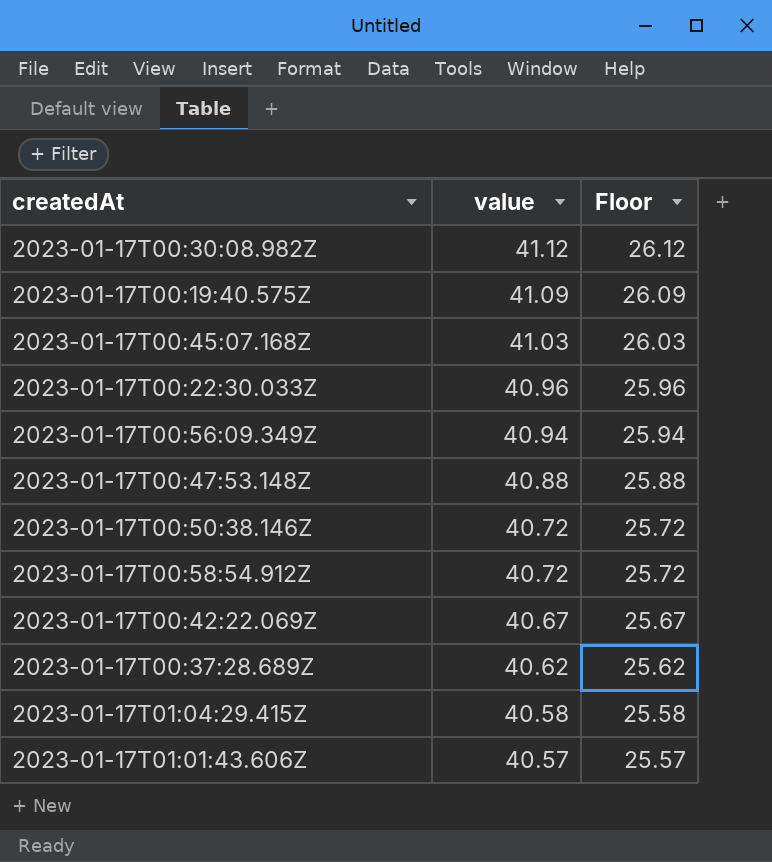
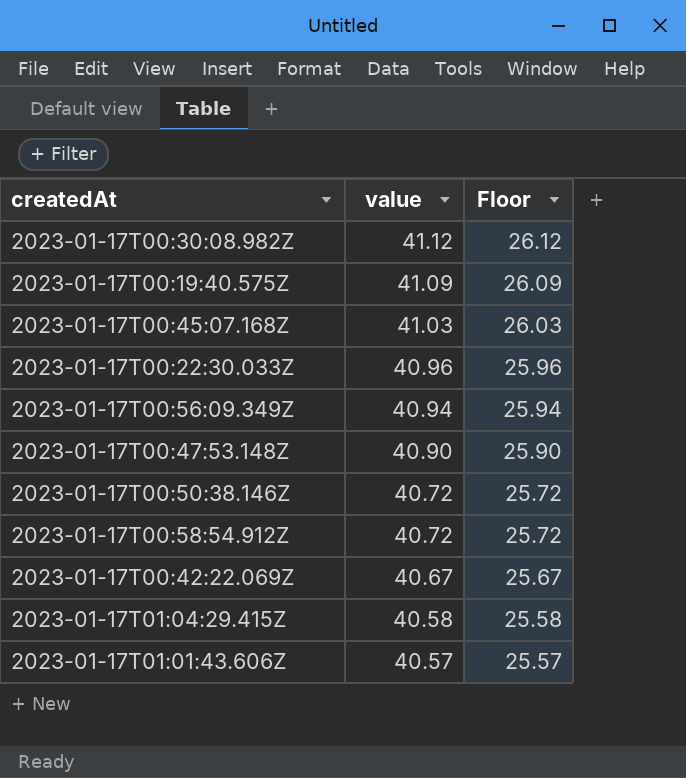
row 2023-01-17T00:37:28.689Z: 40.62 | 25.62 -> none
2023-01-17T00:47:53.148Z | value: 40.88 -> 40.90
2023-01-17T00:47:53.148Z | Floor: 25.88 -> 25.90

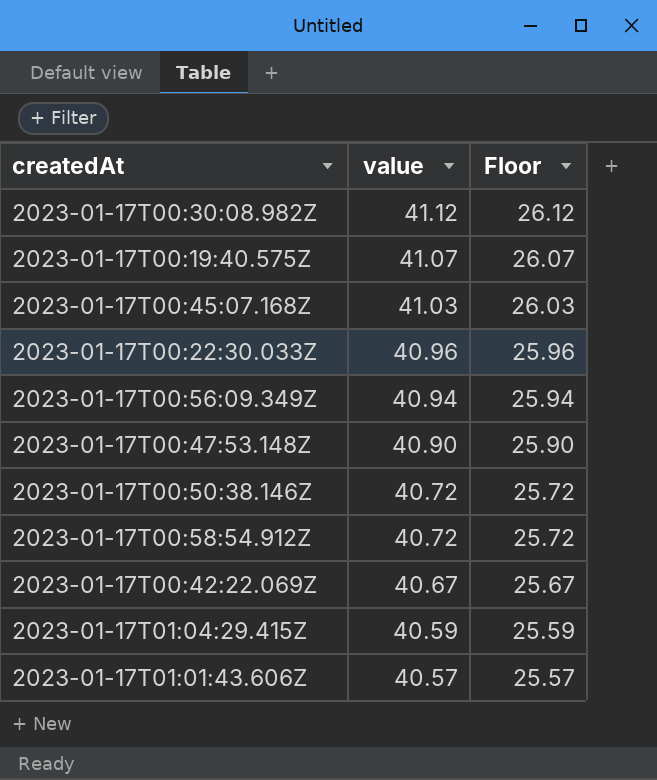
2023-01-17T00:19:40.575Z | value: 41.09 -> 41.07
2023-01-17T00:19:40.575Z | Floor: 26.09 -> 26.07
2023-01-17T01:04:29.415Z | value: 40.58 -> 40.59
2023-01-17T01:04:29.415Z | Floor: 25.58 -> 25.59

